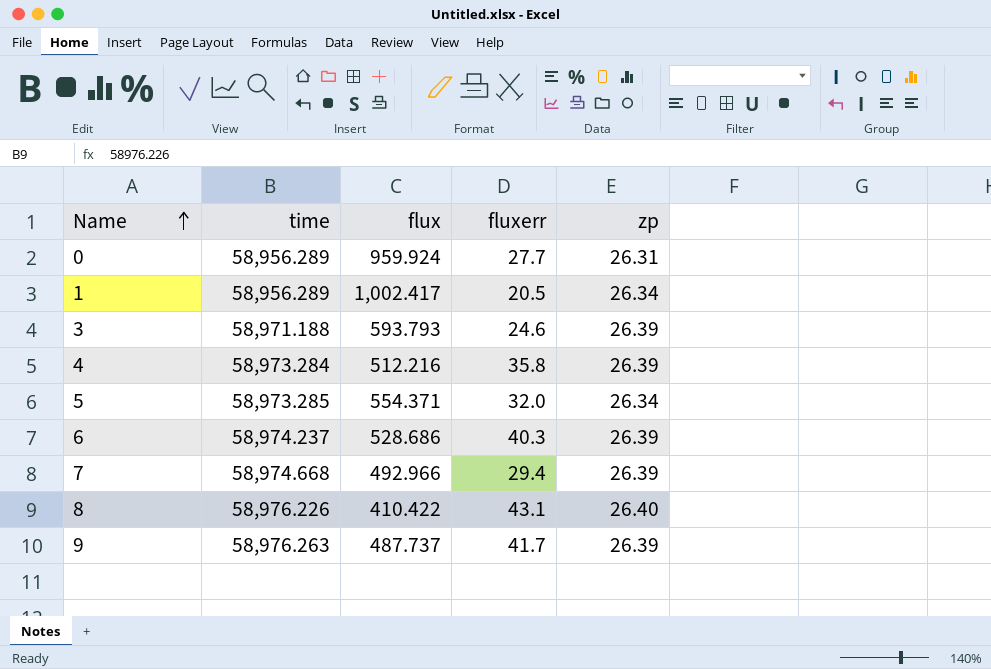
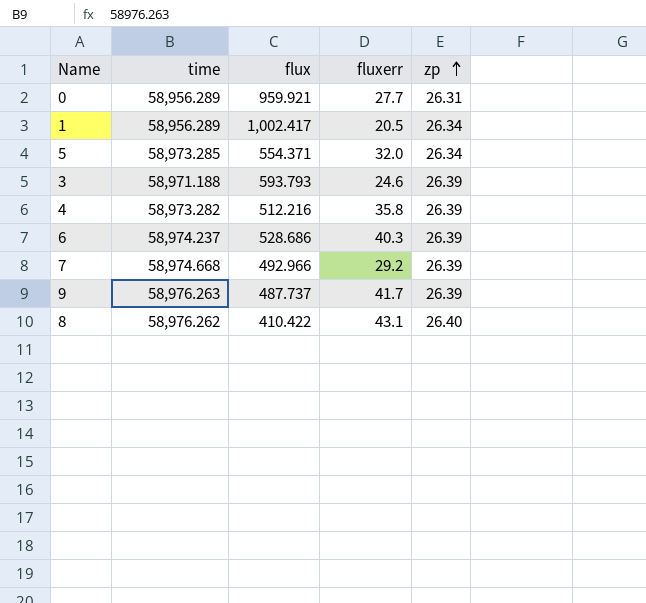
row order: Name ascending -> zp ascending
0 | flux: 959.924 -> 959.921
4 | time: 58,973.284 -> 58,973.282
7 | fluxerr: 29.4 -> 29.2
8 | time: 58,976.226 -> 58,976.262

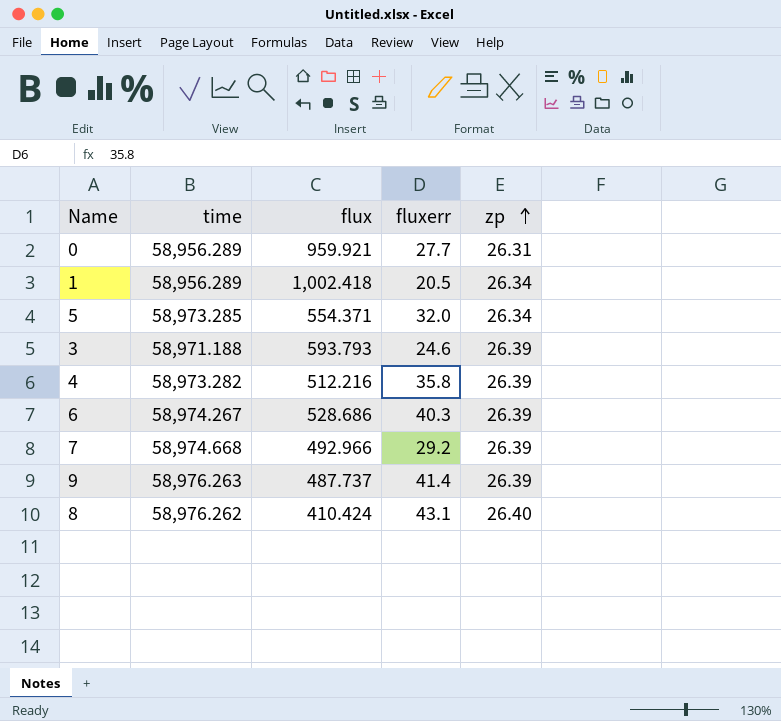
1 | flux: 1,002.417 -> 1,002.418
6 | time: 58,974.237 -> 58,974.267
9 | fluxerr: 41.7 -> 41.4
8 | flux: 410.422 -> 410.424

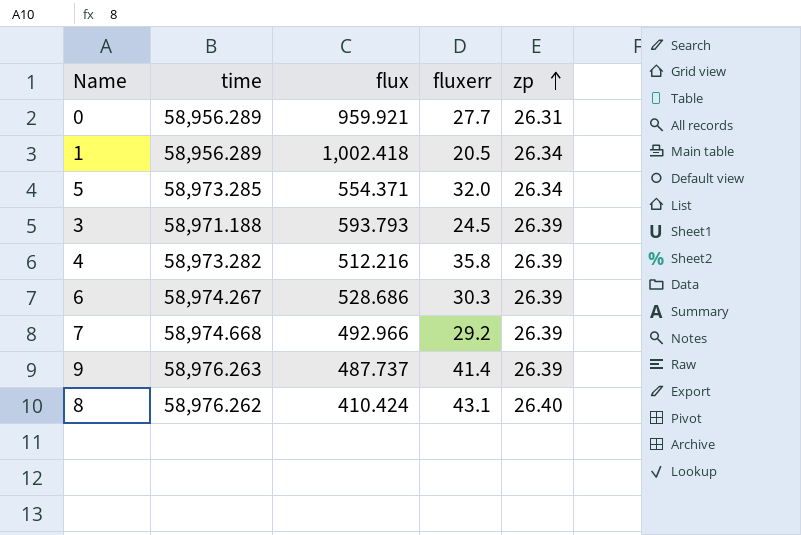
3 | fluxerr: 24.6 -> 24.5
6 | fluxerr: 40.3 -> 30.3

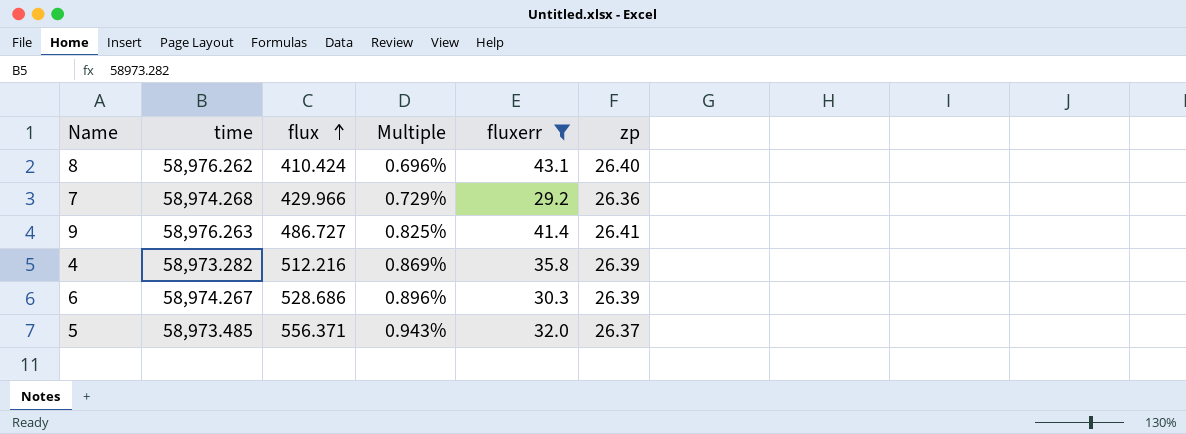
filter: none -> fluxerr >= 29.2
row order: zp ascending -> flux ascending
column Multiple | formula: none -> [flux] / [time]
7 | time: 58,974.668 -> 58,974.268
7 | flux: 492.966 -> 429.966
7 | zp: 26.39 -> 26.36
9 | flux: 487.737 -> 486.727
9 | zp: 26.39 -> 26.41
5 | time: 58,973.285 -> 58,973.485
5 | flux: 554.371 -> 556.371
5 | zp: 26.34 -> 26.37

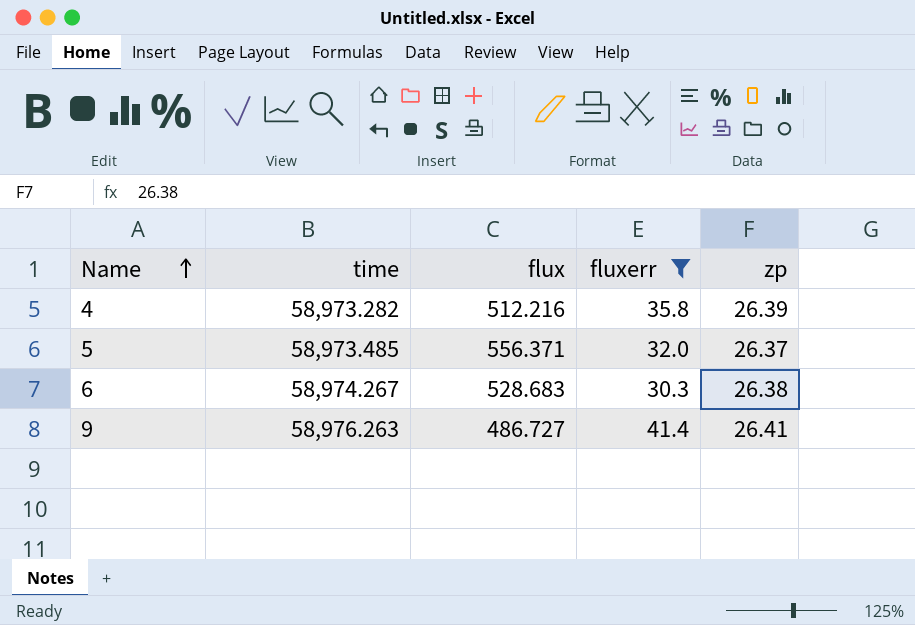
row order: flux ascending -> Name ascending
column Multiple | formula: [flux] / [time] -> none
row 8: 58,976.262 | 410.424 | 0.696% | 43.1 | 26.40 -> none
row 7: 58,974.268 | 429.966 | 0.729% | 29.2 | 26.36 -> none
6 | flux: 528.686 -> 528.683
6 | zp: 26.39 -> 26.38

